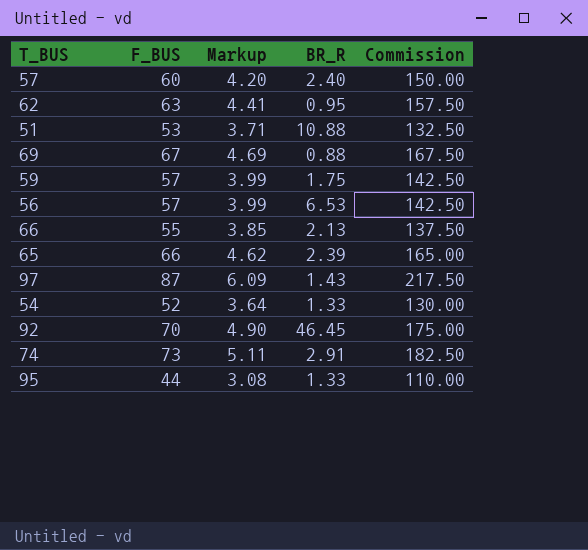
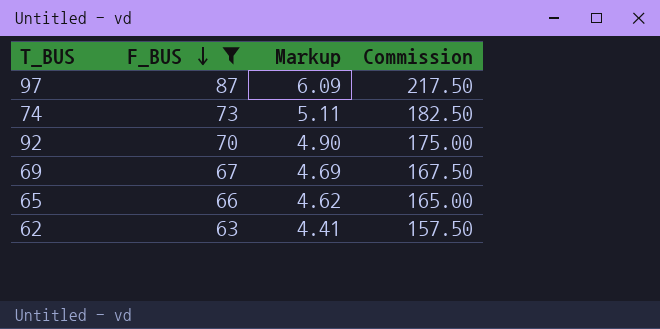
filter: none -> F_BUS >= 63
row order: none -> F_BUS descending
column BR_R | position: 4 -> none

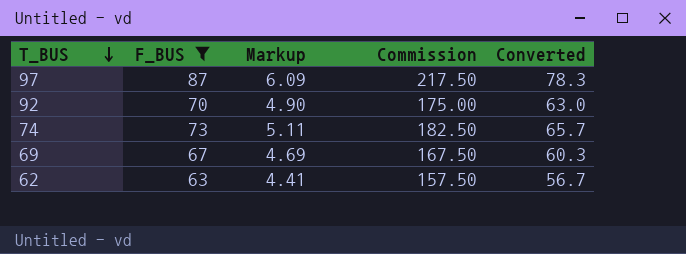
row order: F_BUS descending -> T_BUS descending
column Converted | formula: none -> [F_BUS] * 0.9
row 65: 66 | 4.62 | 165.00 -> none

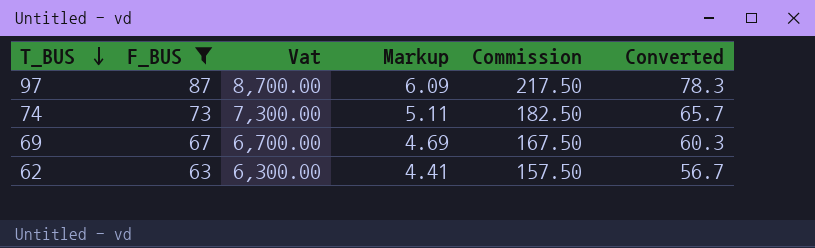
column Vat | formula: none -> [F_BUS] * 100
row 92: 70 | 4.90 | 175.00 | 63.0 -> none

